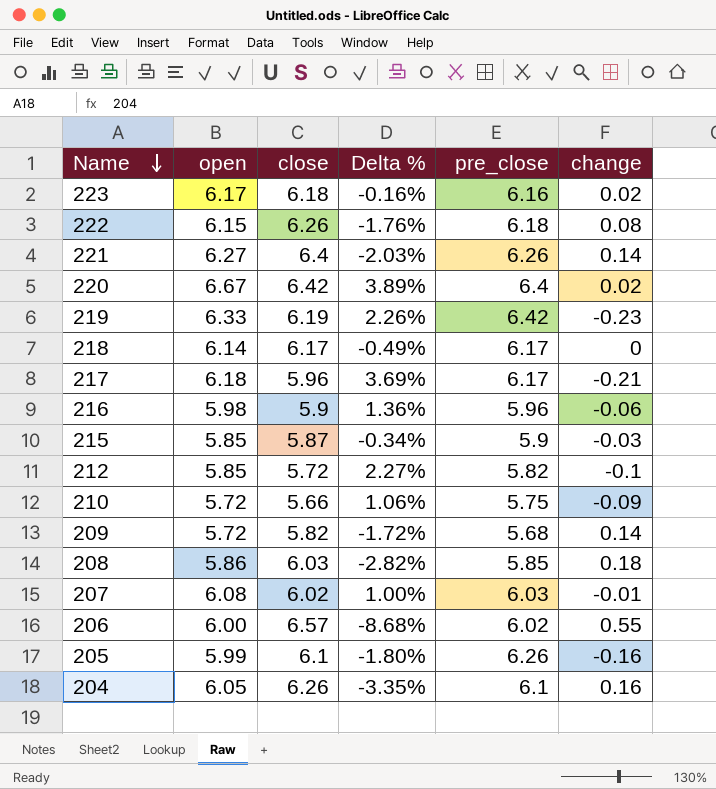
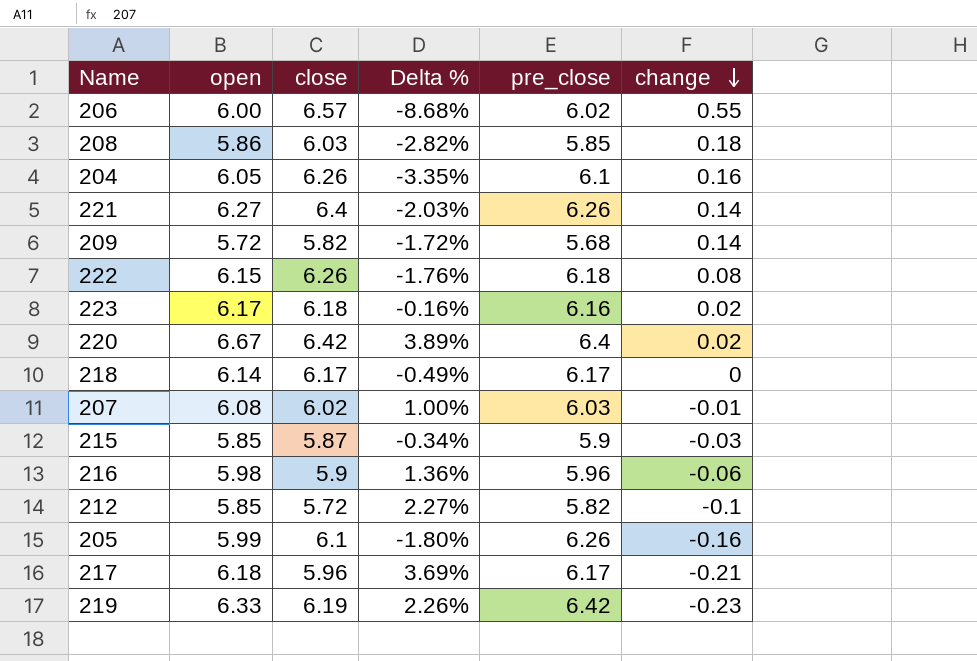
row order: Name descending -> change descending
row 210: 5.72 | 5.66 | 1.06% | 5.75 | -0.09 -> none

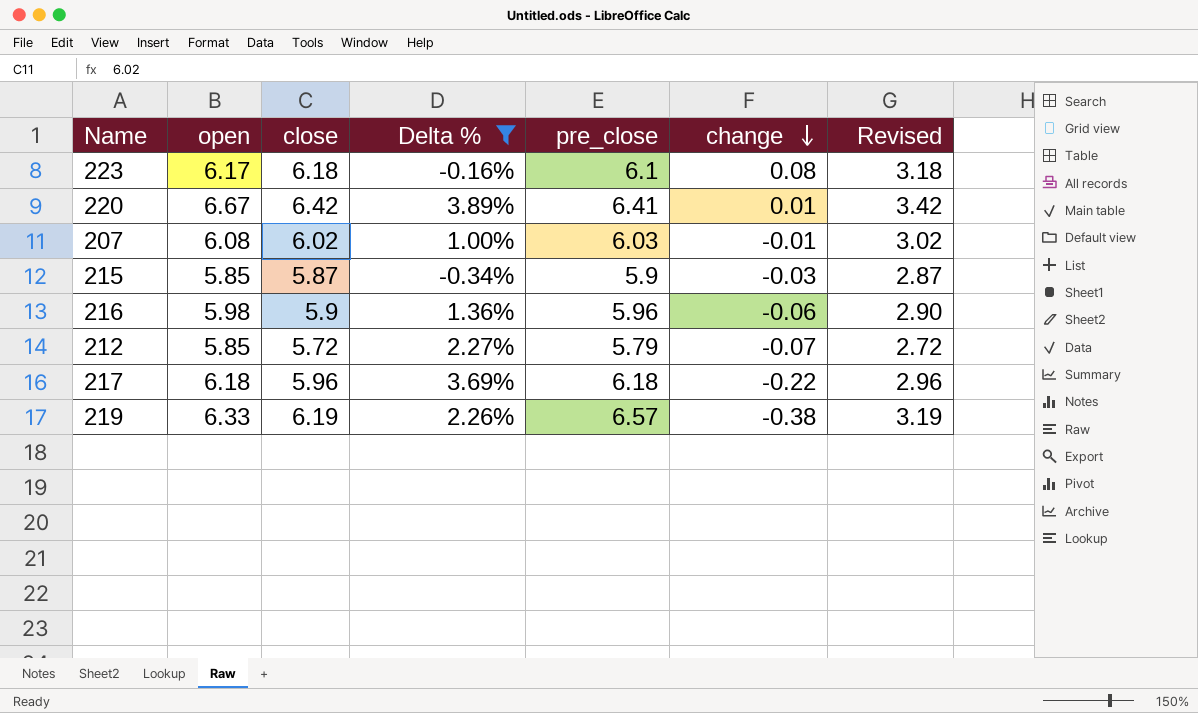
filter: none -> Delta % >= -0.34%
column Revised | formula: none -> [close] - 3
223 | pre_close: 6.16 -> 6.1
223 | change: 0.02 -> 0.08
220 | pre_close: 6.4 -> 6.41
220 | change: 0.02 -> 0.01
212 | pre_close: 5.82 -> 5.79
212 | change: -0.1 -> -0.07
217 | pre_close: 6.17 -> 6.18
217 | change: -0.21 -> -0.22
219 | pre_close: 6.42 -> 6.57
219 | change: -0.23 -> -0.38

